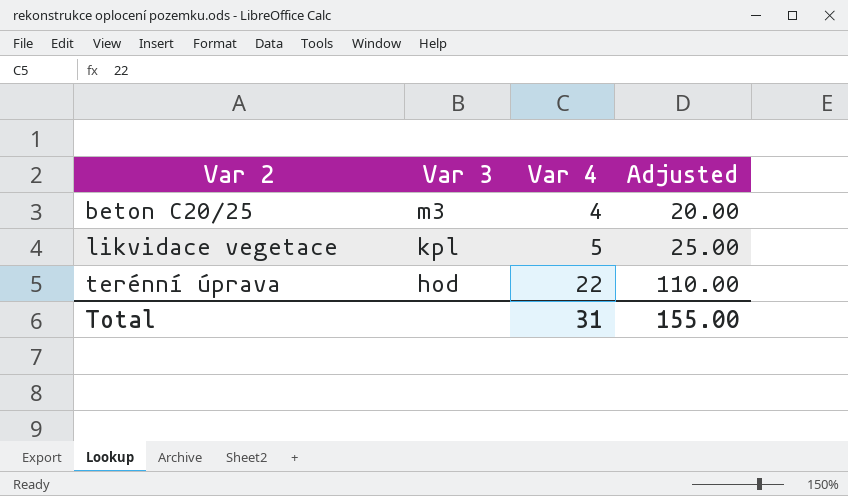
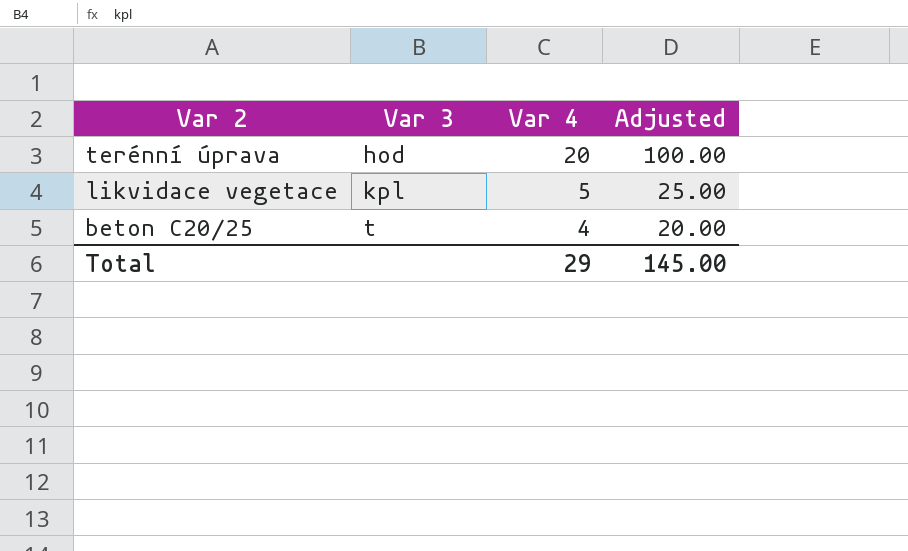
row order: Var 2 ascending -> Var 2 descending
terénní úprava | Var 4: 22 -> 20
terénní úprava | Adjusted: 110.00 -> 100.00
beton C20/25 | Var 3: m3 -> t
Total | Var 4: 31 -> 29
Total | Adjusted: 155.00 -> 145.00

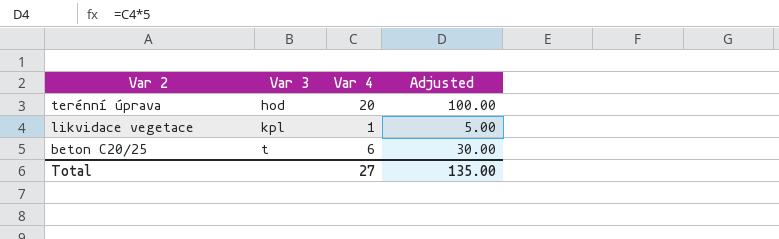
likvidace vegetace | Var 4: 5 -> 1
likvidace vegetace | Adjusted: 25.00 -> 5.00
beton C20/25 | Var 4: 4 -> 6
beton C20/25 | Adjusted: 20.00 -> 30.00
Total | Var 4: 29 -> 27
Total | Adjusted: 145.00 -> 135.00

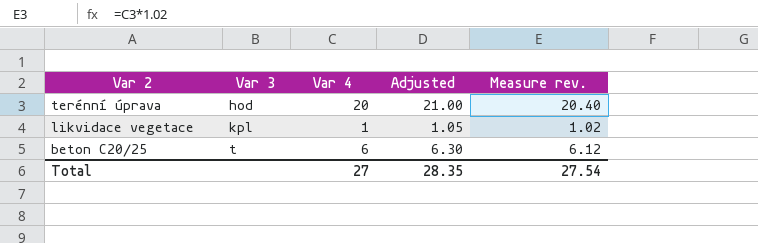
column Adjusted | formula: [Var 4] * 5 -> [Var 4] * 1.05
column Measure rev. | formula: none -> [Var 4] * 1.02
Total | Adjusted: 135.00 -> 28.35

